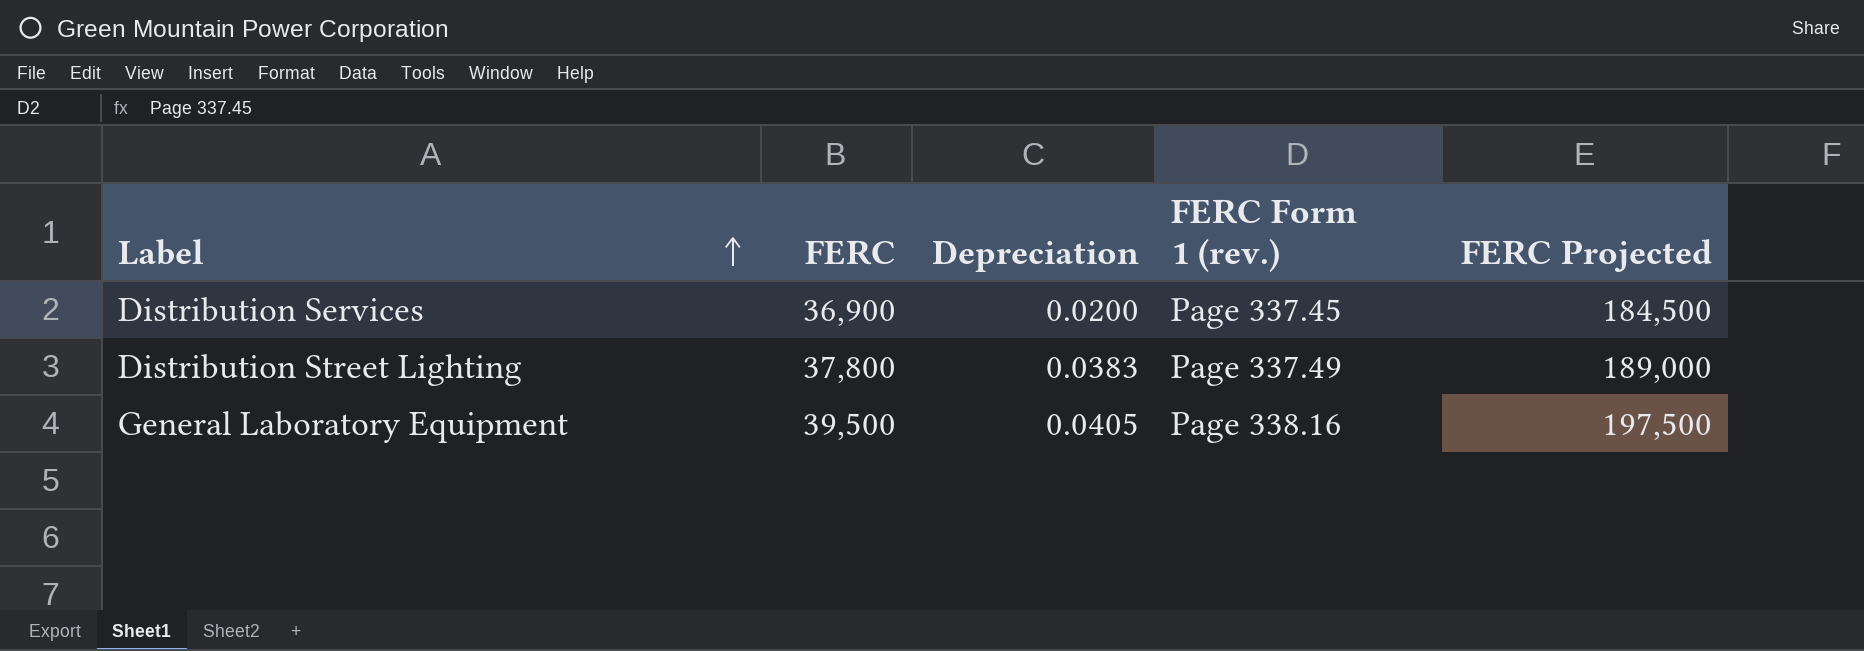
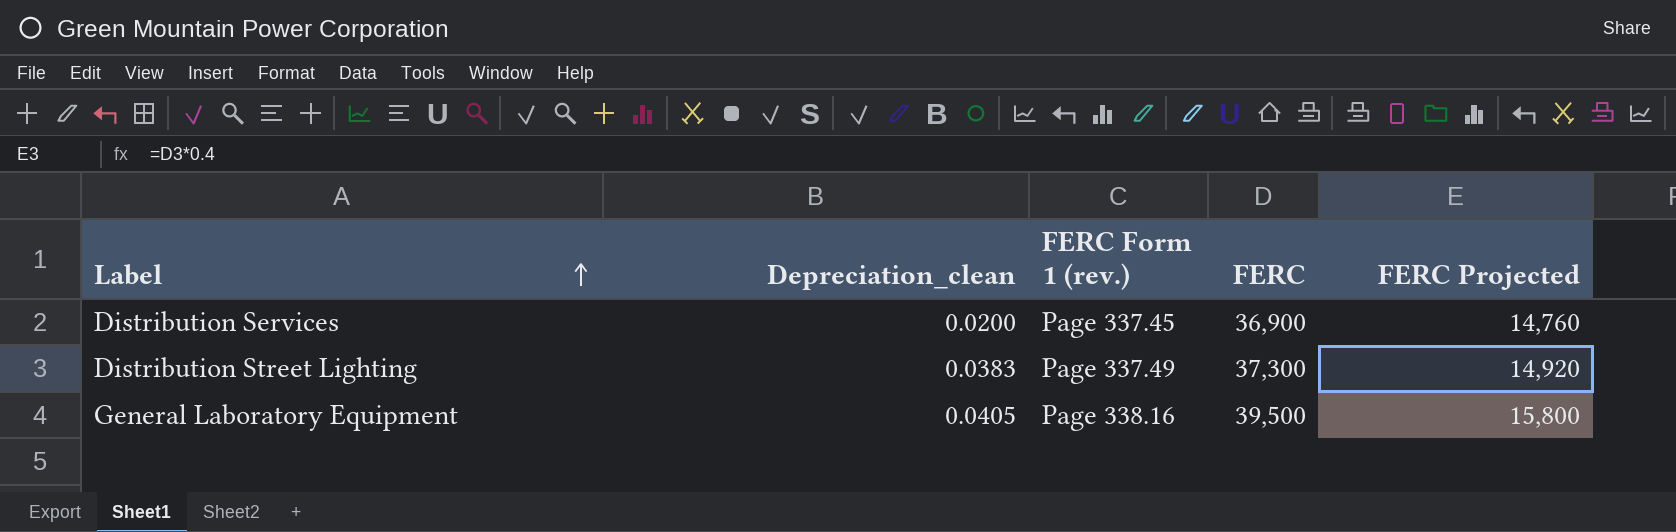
column name: Depreciation -> Depreciation_clean
column FERC | position: 2 -> 4
column FERC Projected | formula: [FERC] * 5 -> [FERC] * 0.4
Distribution Street Lighting | FERC: 37,800 -> 37,300

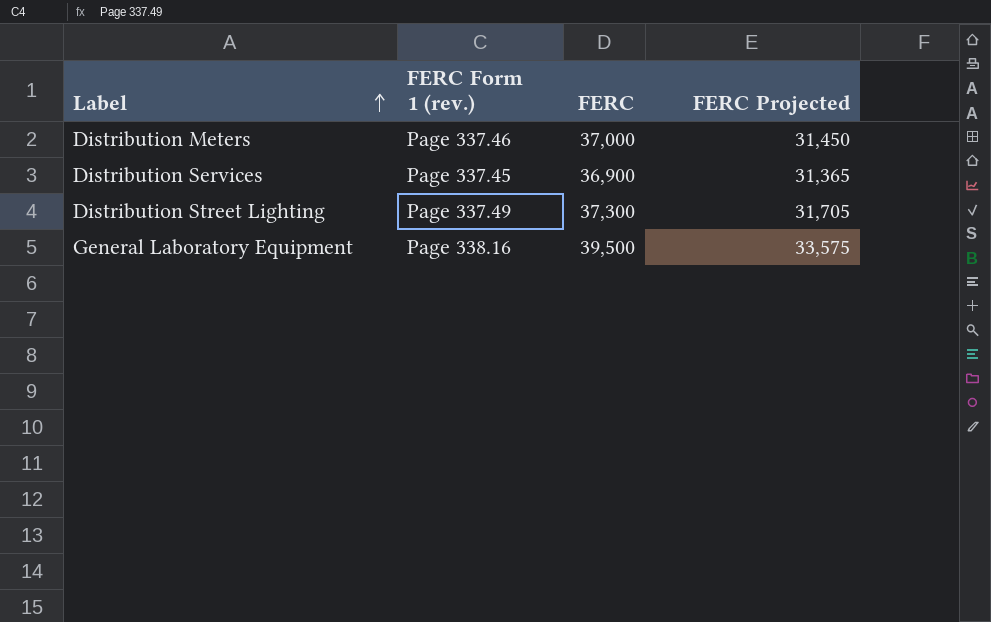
column Depreciation_clean | position: 2 -> none
column FERC Projected | formula: [FERC] * 0.4 -> [FERC] * 0.85
row Distribution Meters: none -> Page 337.46 | 37,000 | 31,450

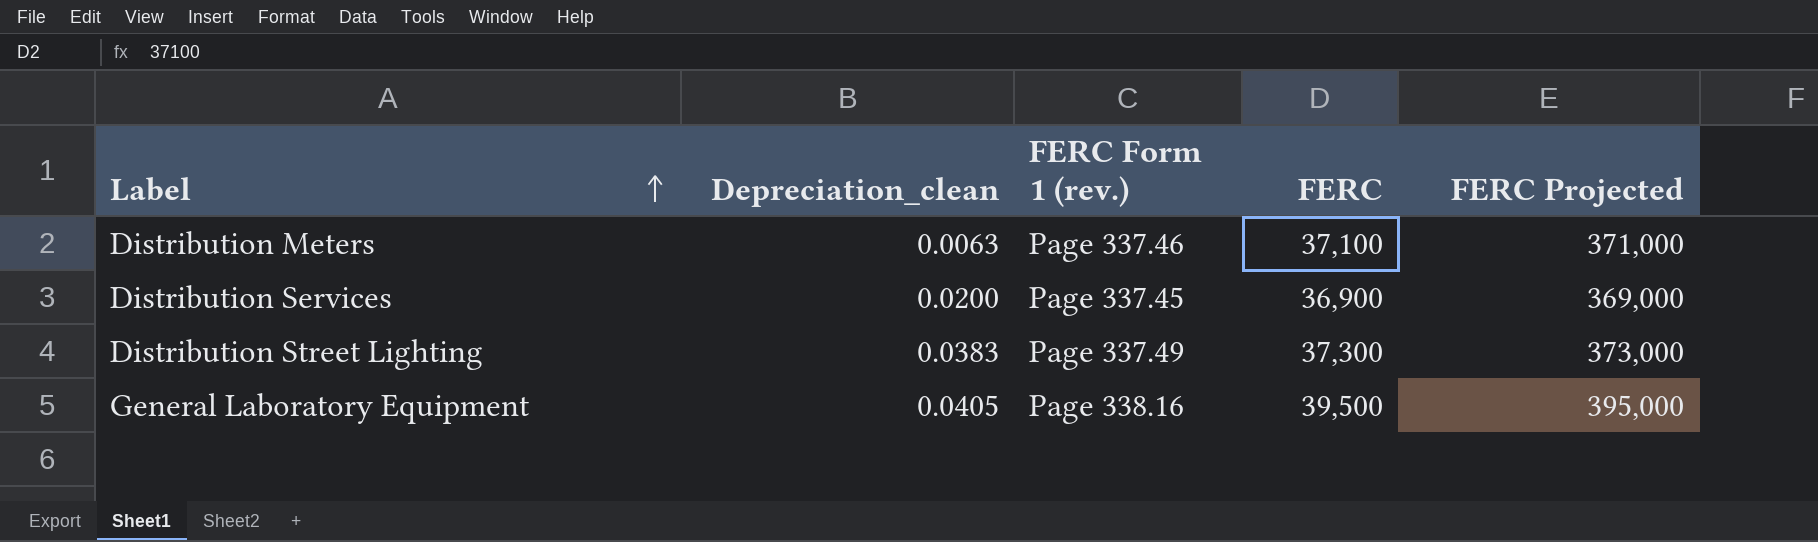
column Depreciation_clean | position: none -> 2
column FERC Projected | formula: [FERC] * 0.85 -> [FERC] * 10
Distribution Meters | FERC: 37,000 -> 37,100

